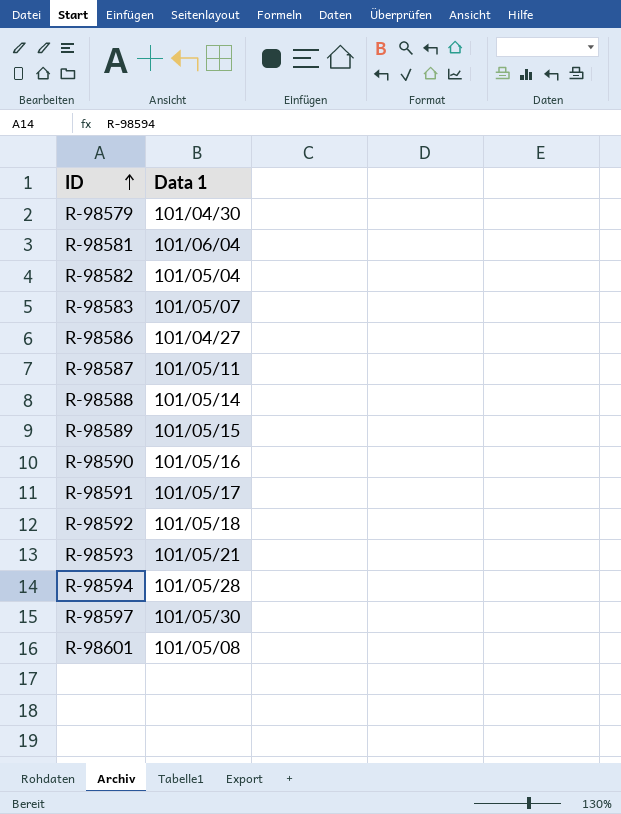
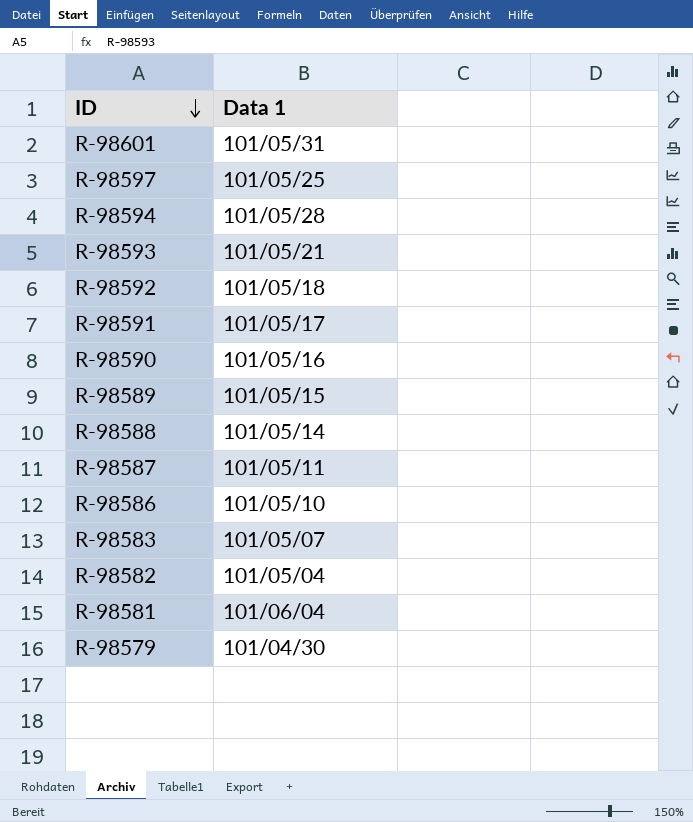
row order: ID ascending -> ID descending
R-98601 | Data 1: 101/05/08 -> 101/05/31
R-98597 | Data 1: 101/05/30 -> 101/05/25
R-98586 | Data 1: 101/04/27 -> 101/05/10

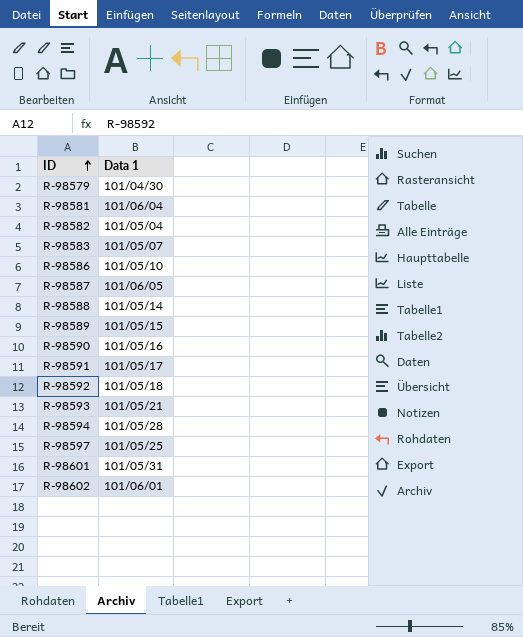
row order: ID descending -> ID ascending
R-98587 | Data 1: 101/05/11 -> 101/06/05
row R-98602: none -> 101/06/01

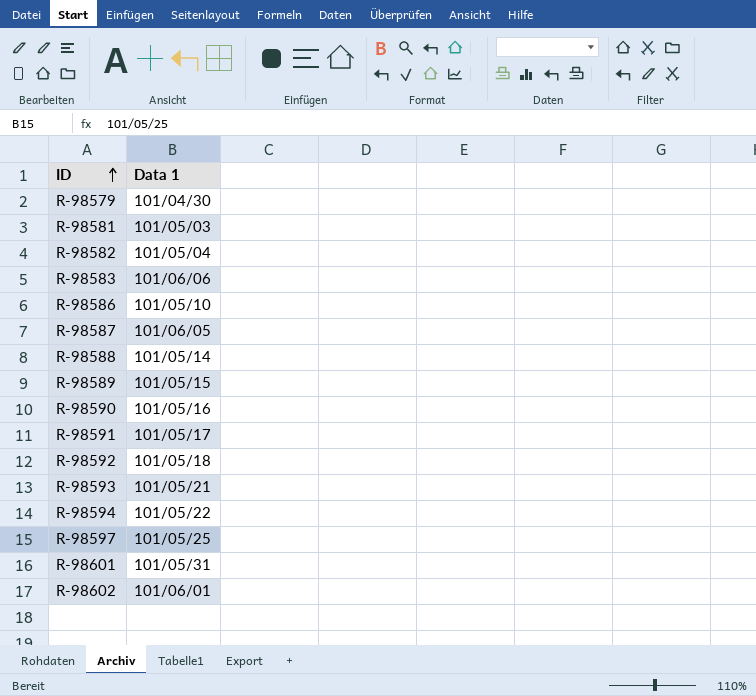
R-98581 | Data 1: 101/06/04 -> 101/05/03
R-98583 | Data 1: 101/05/07 -> 101/06/06
R-98594 | Data 1: 101/05/28 -> 101/05/22

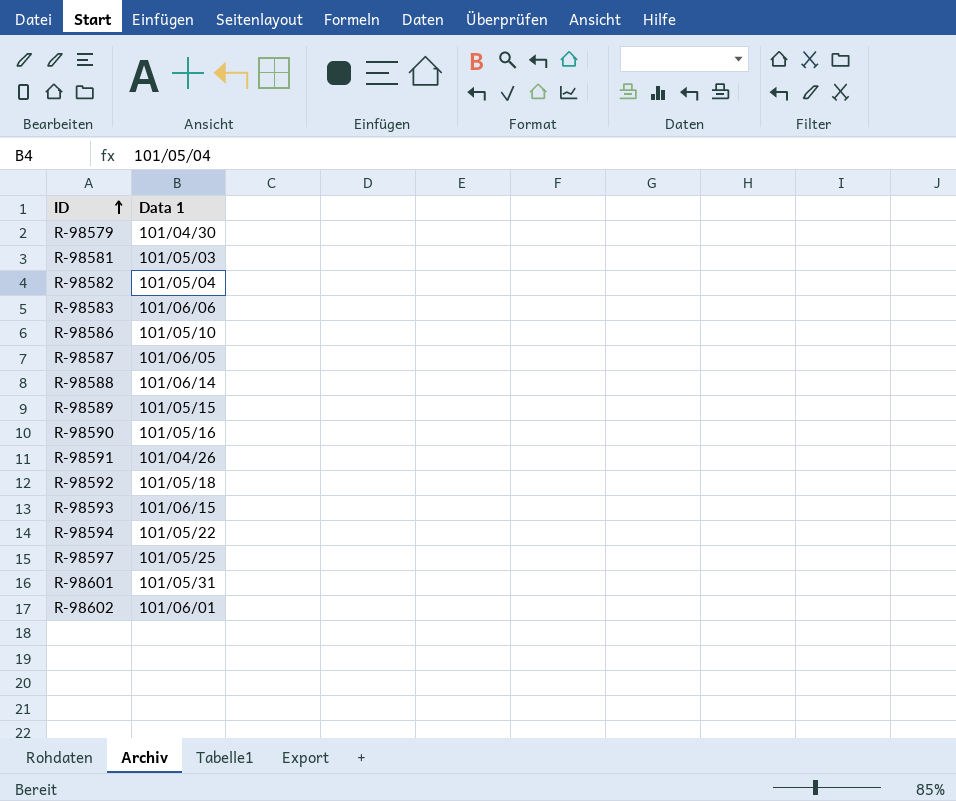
R-98588 | Data 1: 101/05/14 -> 101/06/14
R-98591 | Data 1: 101/05/17 -> 101/04/26
R-98593 | Data 1: 101/05/21 -> 101/06/15

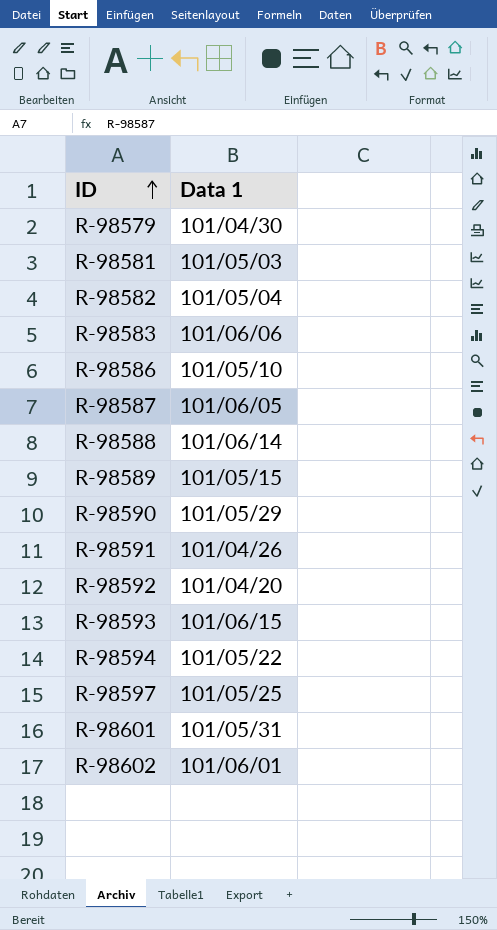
R-98590 | Data 1: 101/05/16 -> 101/05/29
R-98592 | Data 1: 101/05/18 -> 101/04/20

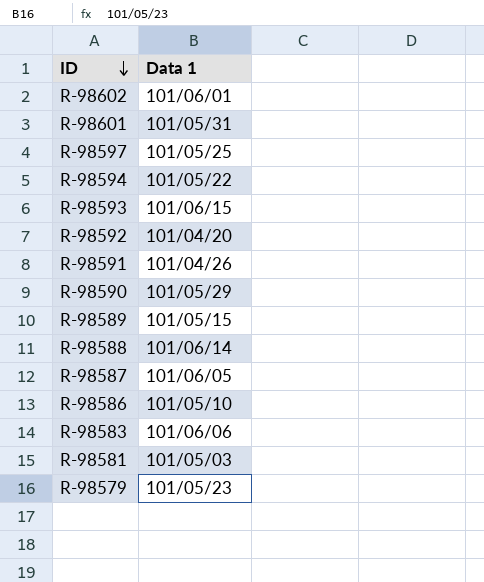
row order: ID ascending -> ID descending
row R-98582: 101/05/04 -> none
R-98579 | Data 1: 101/04/30 -> 101/05/23

